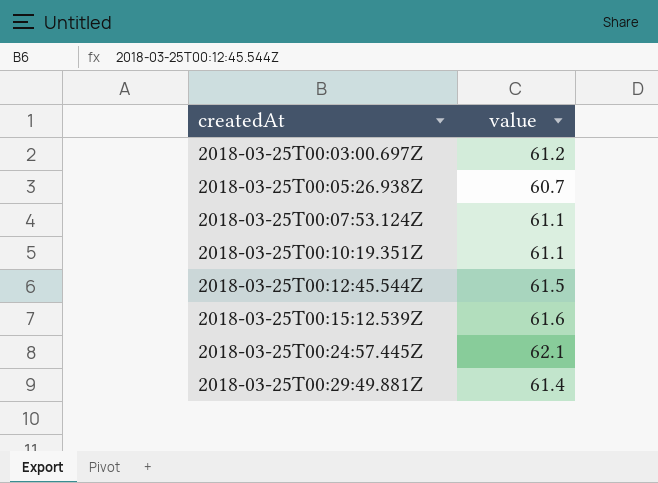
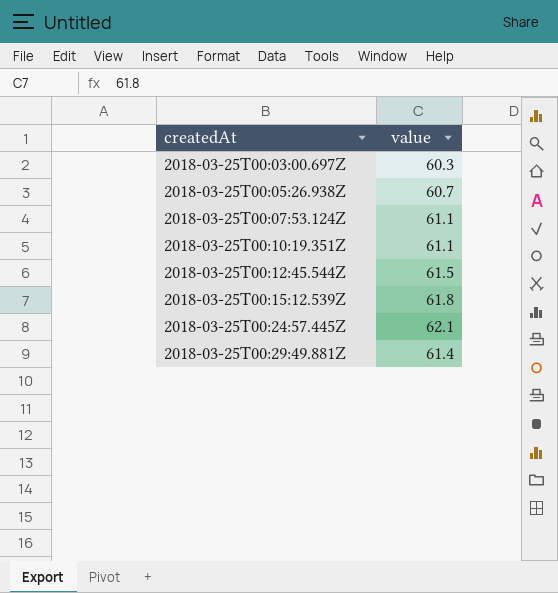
2018-03-25T00:03:00.697Z | value: 61.2 -> 60.3
2018-03-25T00:15:12.539Z | value: 61.6 -> 61.8

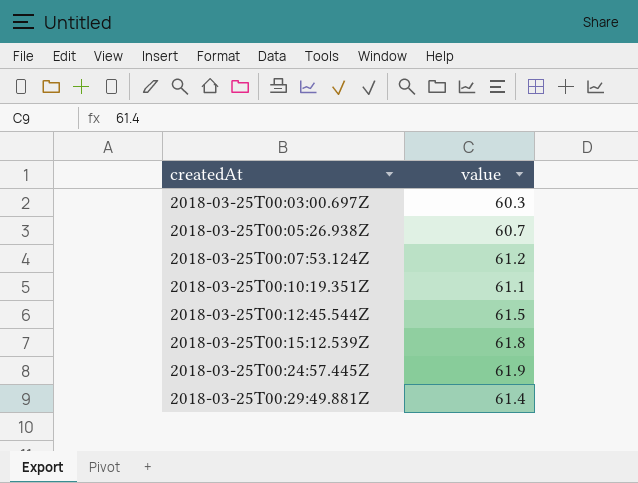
2018-03-25T00:07:53.124Z | value: 61.1 -> 61.2
2018-03-25T00:24:57.445Z | value: 62.1 -> 61.9

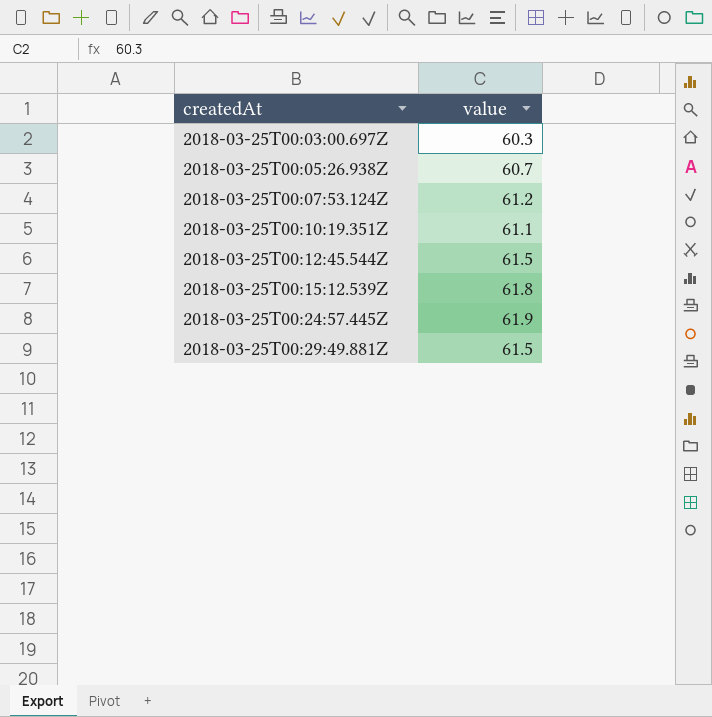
2018-03-25T00:29:49.881Z | value: 61.4 -> 61.5

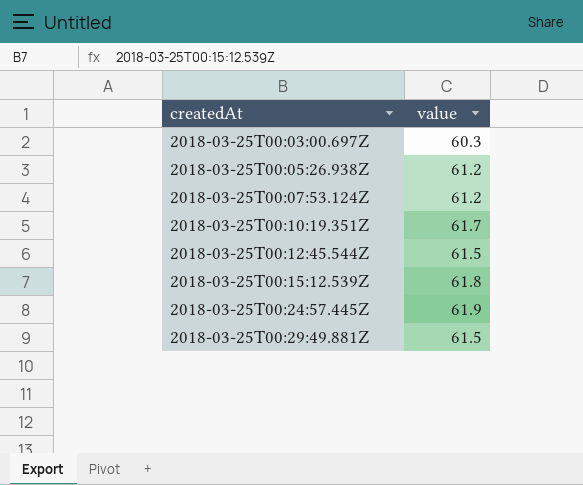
2018-03-25T00:05:26.938Z | value: 60.7 -> 61.2
2018-03-25T00:10:19.351Z | value: 61.1 -> 61.7

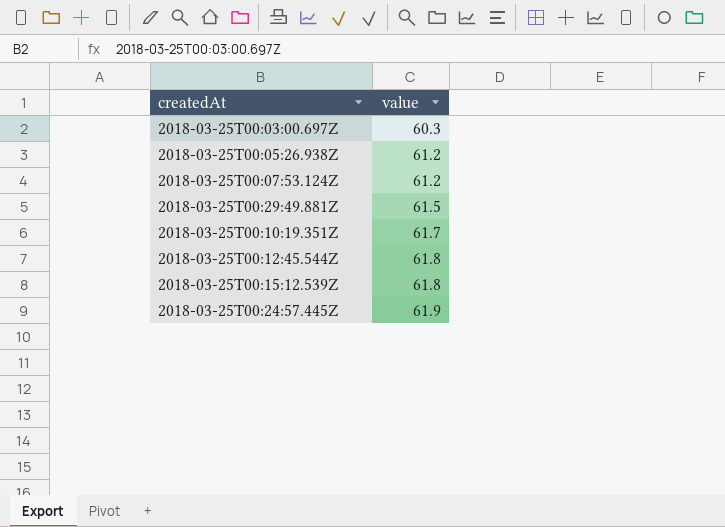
row order: createdAt ascending -> value ascending
2018-03-25T00:12:45.544Z | value: 61.5 -> 61.8

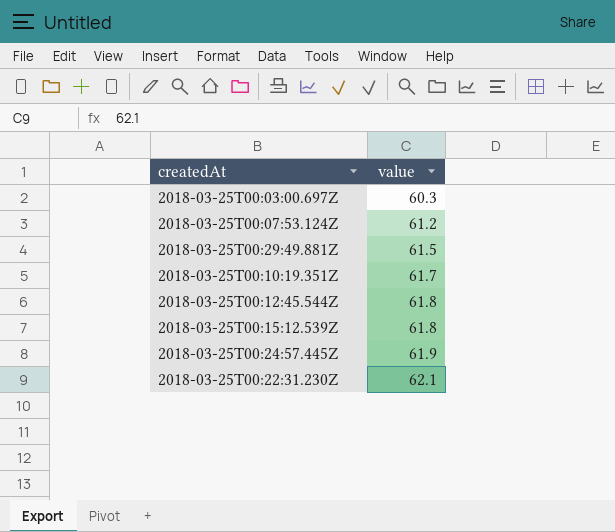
row 2018-03-25T00:05:26.938Z: 61.2 -> none
row 2018-03-25T00:22:31.230Z: none -> 62.1

